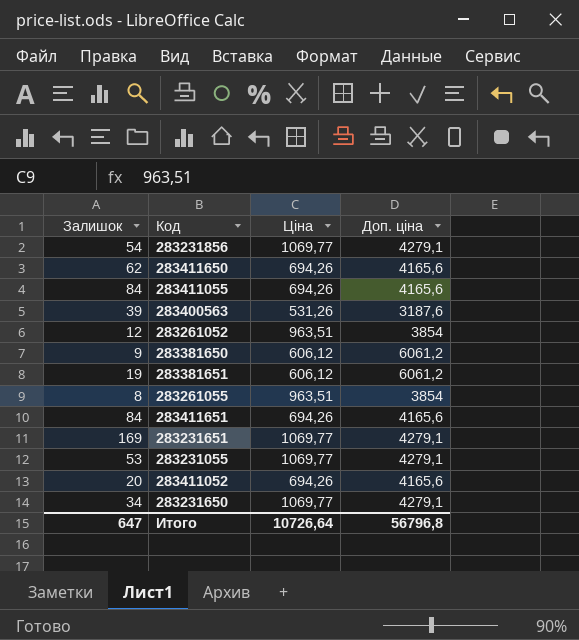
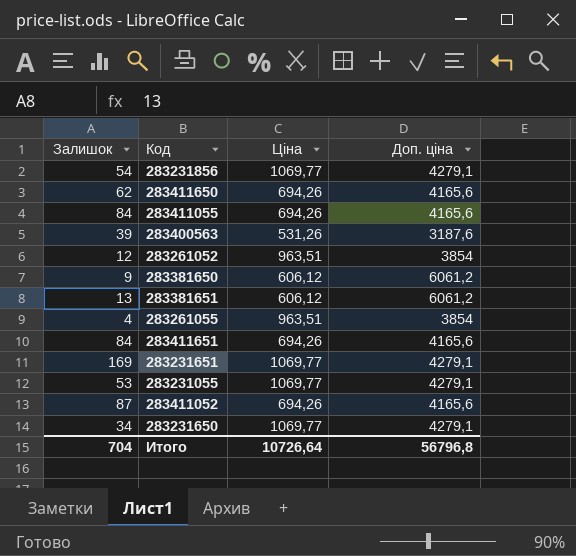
283381651 | Залишок: 19 -> 13
283261055 | Залишок: 8 -> 4
283411052 | Залишок: 20 -> 87
Итого | Залишок: 647 -> 704

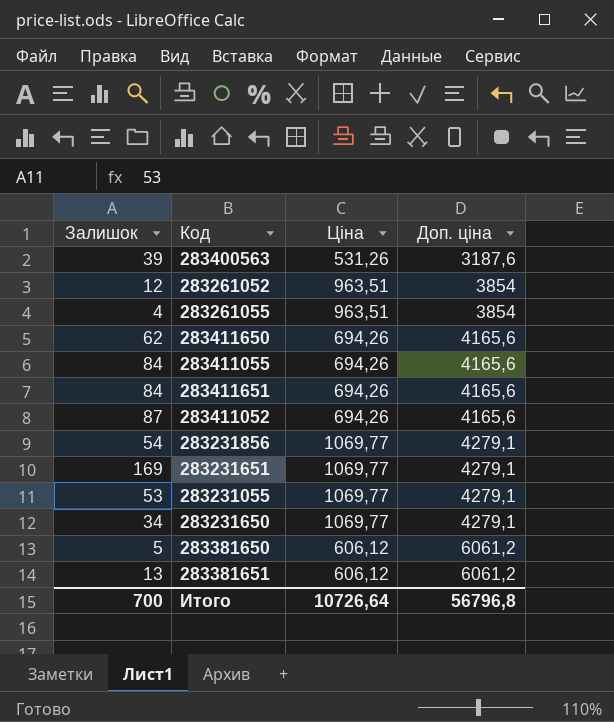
row order: none -> Доп. ціна ascending
283381650 | Залишок: 9 -> 5
Итого | Залишок: 704 -> 700

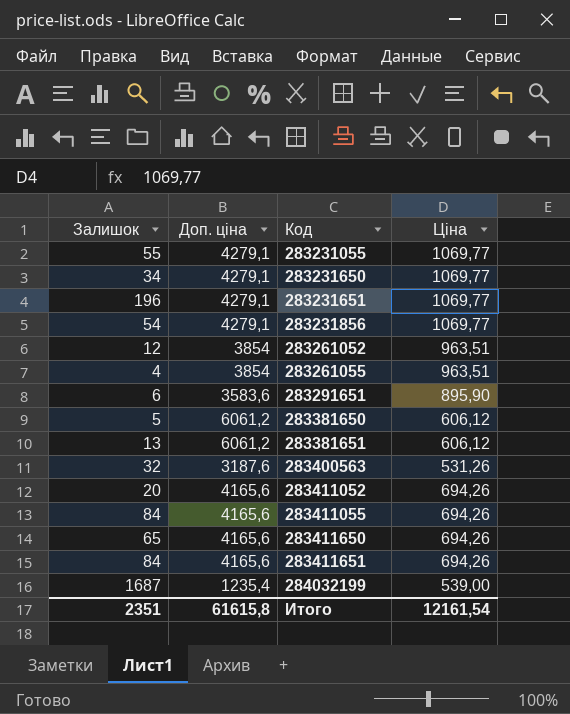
row order: Доп. ціна ascending -> Код ascending
column Доп. ціна | position: 4 -> 2
283231055 | Залишок: 53 -> 55
283231651 | Залишок: 169 -> 196
row 283291651: none -> 6 | 3583,6 | 895,90
283400563 | Залишок: 39 -> 32
283411052 | Залишок: 87 -> 20
283411650 | Залишок: 62 -> 65
row 284032199: none -> 1687 | 1235,4 | 539,00
Итого | Залишок: 700 -> 2351
Итого | Доп. ціна: 56796,8 -> 61615,8
Итого | Ціна: 10726,64 -> 12161,54

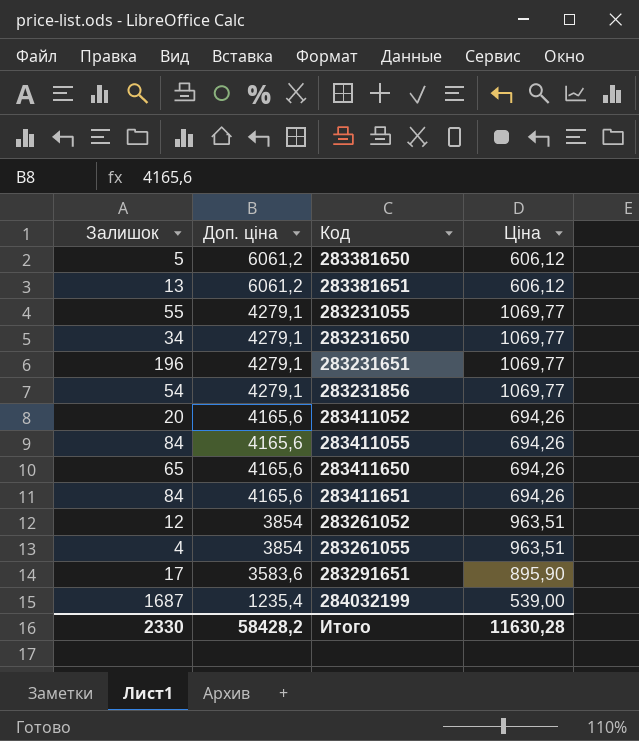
row order: Код ascending -> Доп. ціна descending
row 283400563: 32 | 3187,6 | 531,26 -> none
283291651 | Залишок: 6 -> 17
Итого | Залишок: 2351 -> 2330
Итого | Доп. ціна: 61615,8 -> 58428,2
Итого | Ціна: 12161,54 -> 11630,28

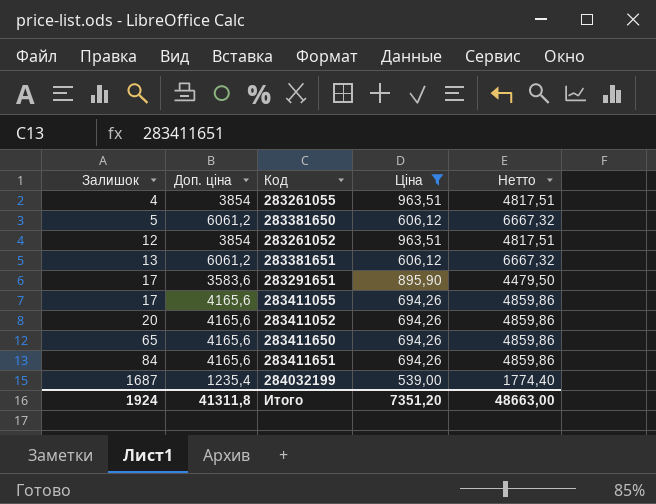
filter: none -> Ціна != 1069,77
row order: Доп. ціна descending -> Залишок ascending
column Нетто | formula: none -> [Доп. ціна] + [Ціна]
283411055 | Залишок: 84 -> 17
Итого | Залишок: 2330 -> 1924
Итого | Доп. ціна: 58428,2 -> 41311,8
Итого | Ціна: 11630,28 -> 7351,20

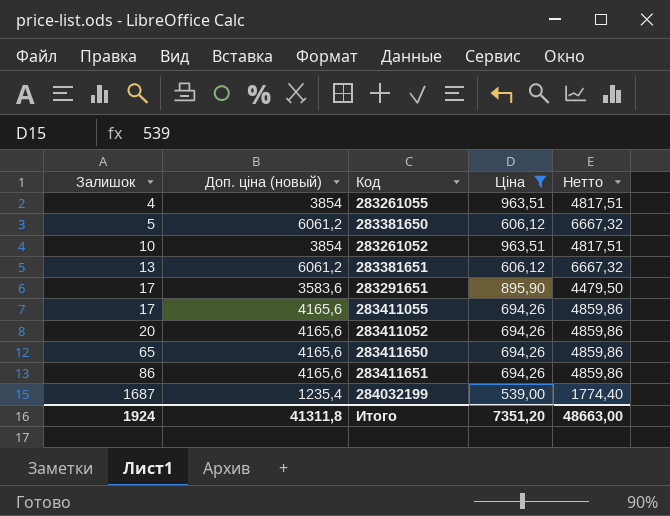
column name: Доп. ціна -> Доп. ціна (новый)
283261052 | Залишок: 12 -> 10
283411651 | Залишок: 84 -> 86

